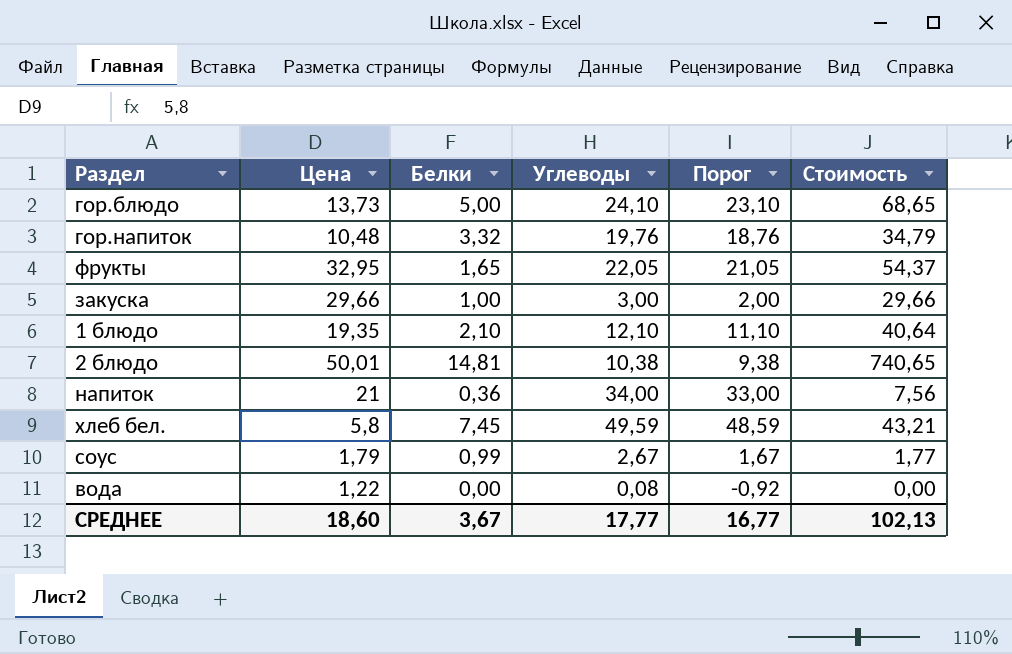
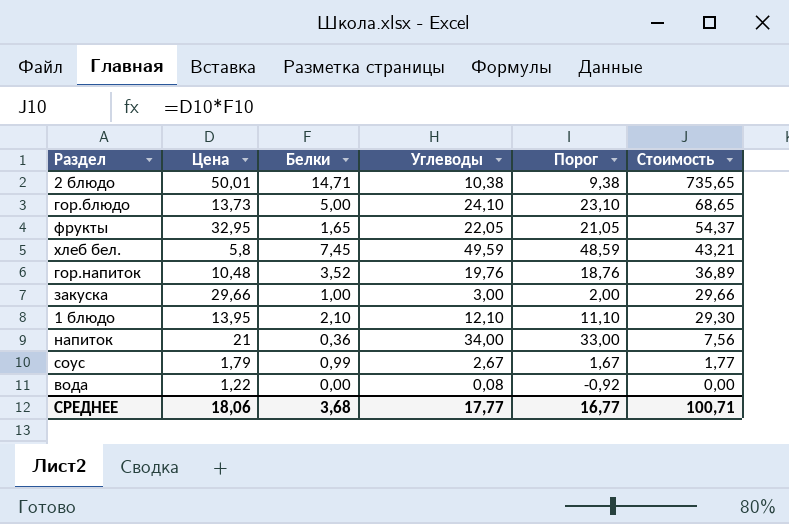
row order: none -> Стоимость descending
2 блюдо | Белки: 14,81 -> 14,71
2 блюдо | Стоимость: 740,65 -> 735,65
гор.напиток | Белки: 3,32 -> 3,52
гор.напиток | Стоимость: 34,79 -> 36,89
1 блюдо | Цена: 19,35 -> 13,95
1 блюдо | Стоимость: 40,64 -> 29,30
СРЕДНЕЕ | Цена: 18,60 -> 18,06
СРЕДНЕЕ | Белки: 3,67 -> 3,68
СРЕДНЕЕ | Стоимость: 102,13 -> 100,71

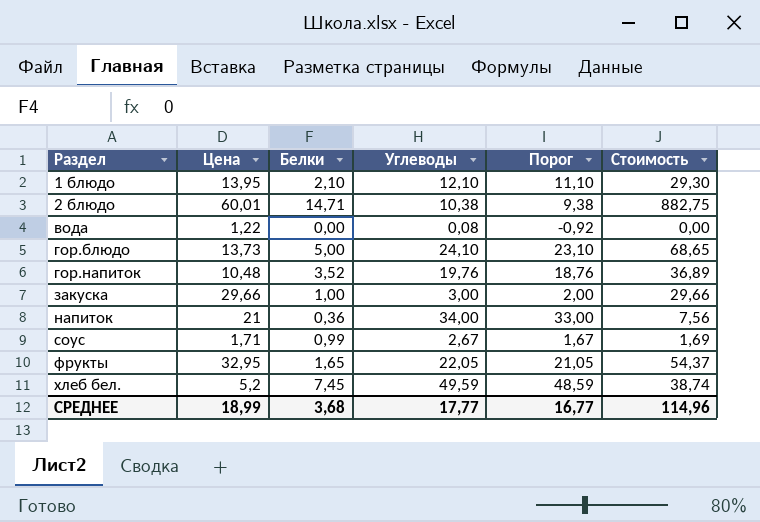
row order: Стоимость descending -> Раздел ascending
2 блюдо | Цена: 50,01 -> 60,01
2 блюдо | Стоимость: 735,65 -> 882,75
соус | Цена: 1,79 -> 1,71
соус | Стоимость: 1,77 -> 1,69
хлеб бел. | Цена: 5,8 -> 5,2
хлеб бел. | Стоимость: 43,21 -> 38,74
СРЕДНЕЕ | Цена: 18,06 -> 18,99
СРЕДНЕЕ | Стоимость: 100,71 -> 114,96

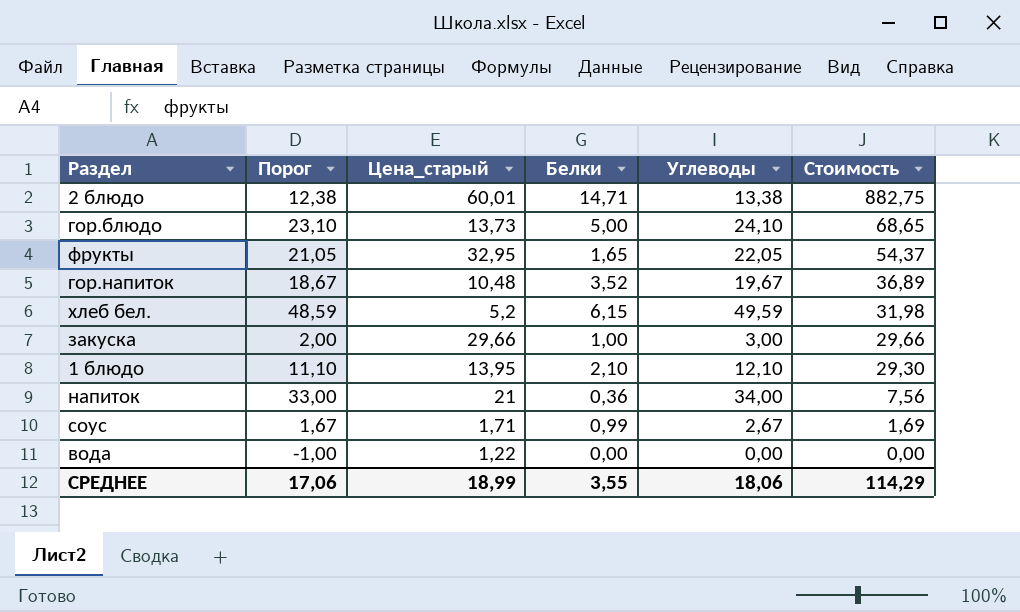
row order: Раздел ascending -> Стоимость descending
column Порог | position: 5 -> 2
column name: Цена -> Цена_старый
2 блюдо | Порог: 9,38 -> 12,38
2 блюдо | Углеводы: 10,38 -> 13,38
гор.напиток | Порог: 18,76 -> 18,67
гор.напиток | Углеводы: 19,76 -> 19,67
хлеб бел. | Белки: 7,45 -> 6,15
хлеб бел. | Стоимость: 38,74 -> 31,98
вода | Порог: -0,92 -> -1,00
вода | Углеводы: 0,08 -> 0,00
СРЕДНЕЕ | Порог: 16,77 -> 17,06
СРЕДНЕЕ | Белки: 3,68 -> 3,55
СРЕДНЕЕ | Углеводы: 17,77 -> 18,06
СРЕДНЕЕ | Стоимость: 114,96 -> 114,29

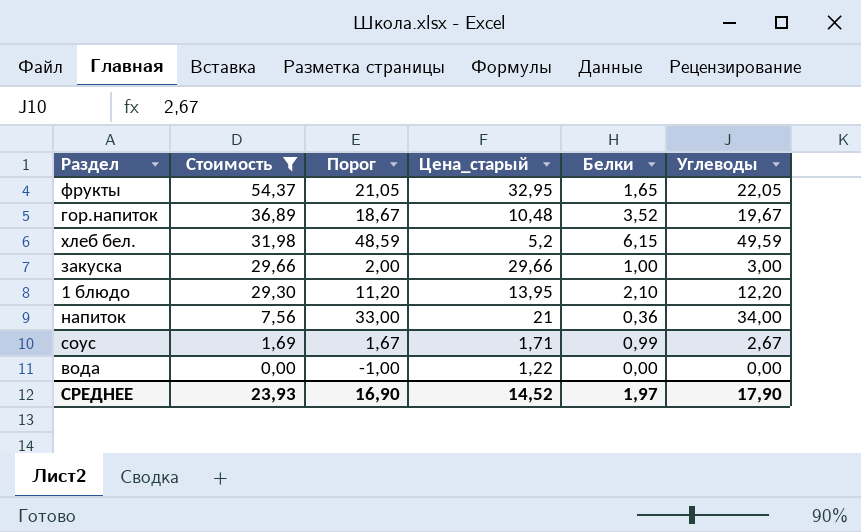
filter: none -> Стоимость <= 54,37
column Стоимость | position: 6 -> 2
1 блюдо | Порог: 11,10 -> 11,20
1 блюдо | Углеводы: 12,10 -> 12,20
СРЕДНЕЕ | Стоимость: 114,29 -> 23,93
СРЕДНЕЕ | Порог: 17,06 -> 16,90
СРЕДНЕЕ | Цена_старый: 18,99 -> 14,52
СРЕДНЕЕ | Белки: 3,55 -> 1,97
СРЕДНЕЕ | Углеводы: 18,06 -> 17,90

